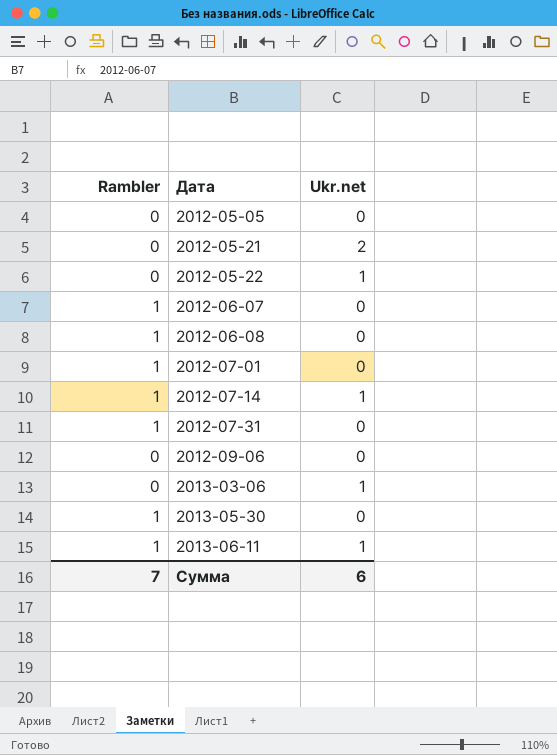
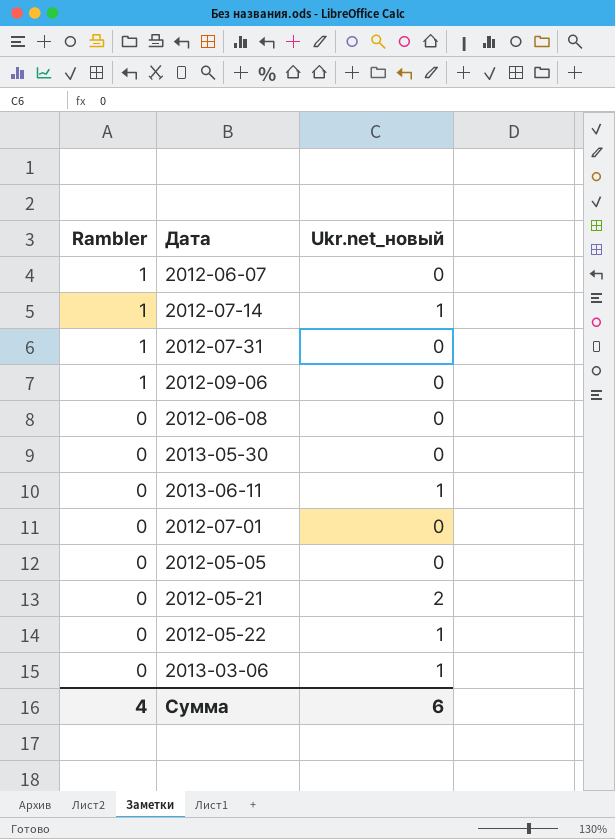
row order: Дата ascending -> Rambler descending
column name: Ukr.net -> Ukr.net_новый
2012-09-06 | Rambler: 0 -> 1
2012-06-08 | Rambler: 1 -> 0
2013-05-30 | Rambler: 1 -> 0
2013-06-11 | Rambler: 1 -> 0
2012-07-01 | Rambler: 1 -> 0
Сумма | Rambler: 7 -> 4

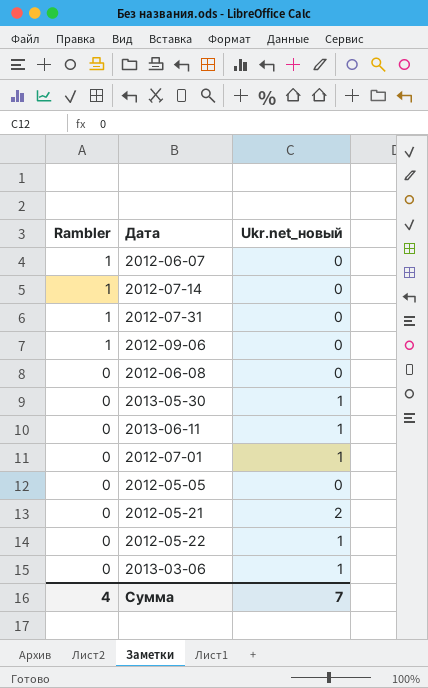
2012-07-14 | Ukr.net_новый: 1 -> 0
2013-05-30 | Ukr.net_новый: 0 -> 1
2012-07-01 | Ukr.net_новый: 0 -> 1
Сумма | Ukr.net_новый: 6 -> 7

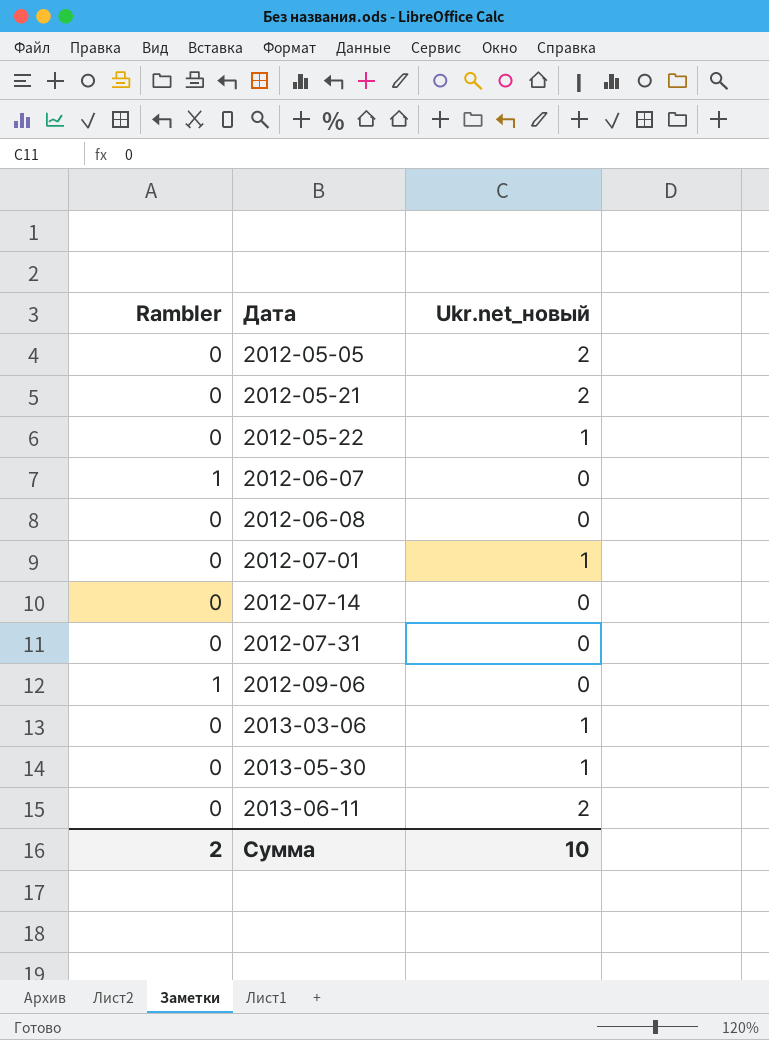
row order: Rambler descending -> Дата ascending
2012-05-05 | Ukr.net_новый: 0 -> 2
2012-07-14 | Rambler: 1 -> 0
2012-07-31 | Rambler: 1 -> 0
2013-06-11 | Ukr.net_новый: 1 -> 2
Сумма | Rambler: 4 -> 2
Сумма | Ukr.net_новый: 7 -> 10

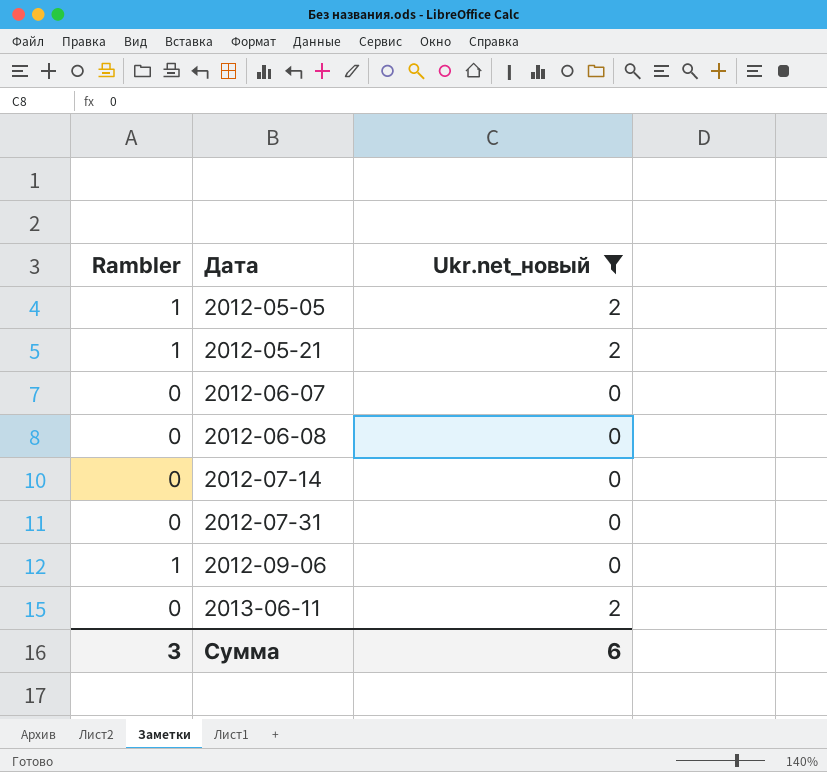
filter: none -> Ukr.net_новый != 1
2012-05-05 | Rambler: 0 -> 1
2012-05-21 | Rambler: 0 -> 1
2012-06-07 | Rambler: 1 -> 0
Сумма | Rambler: 2 -> 3
Сумма | Ukr.net_новый: 10 -> 6

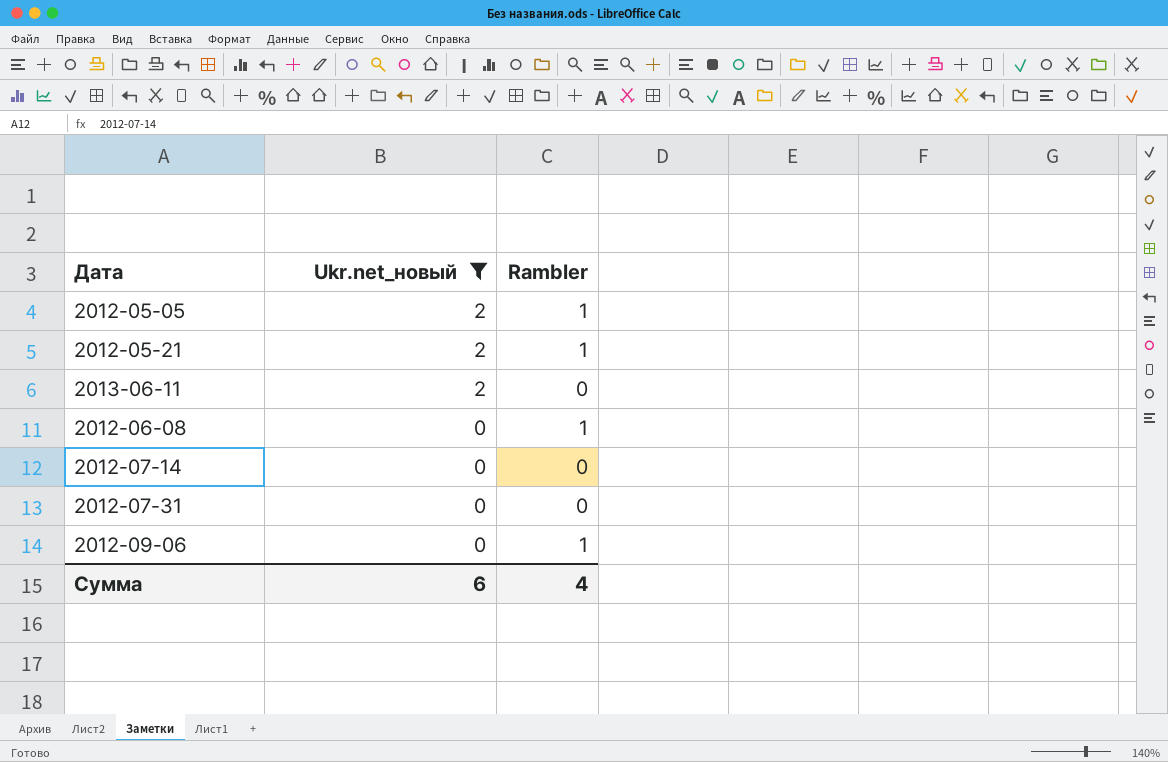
row order: Дата ascending -> Ukr.net_новый descending
column Rambler | position: 1 -> 3
row 2012-06-07: 0 | 0 -> none
2012-06-08 | Rambler: 0 -> 1
Сумма | Rambler: 3 -> 4

